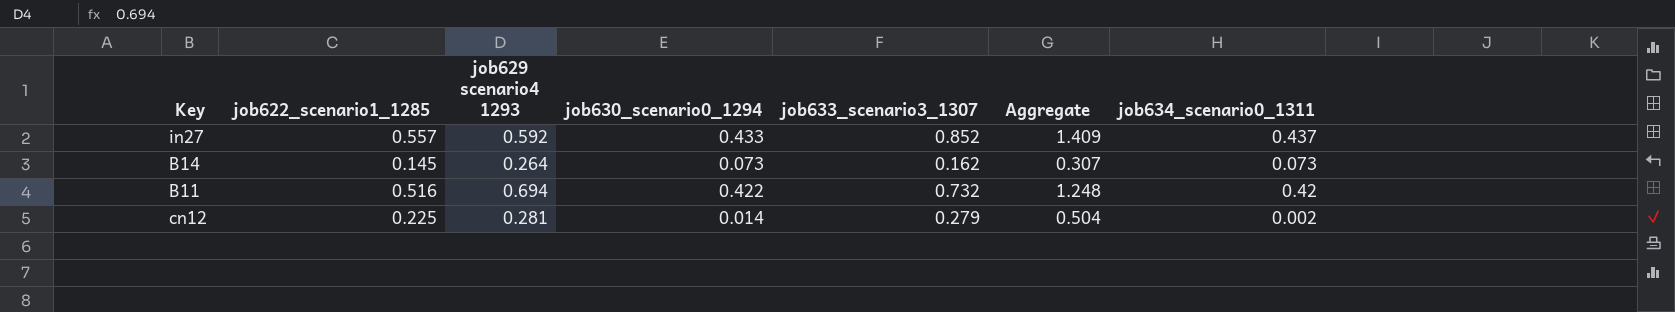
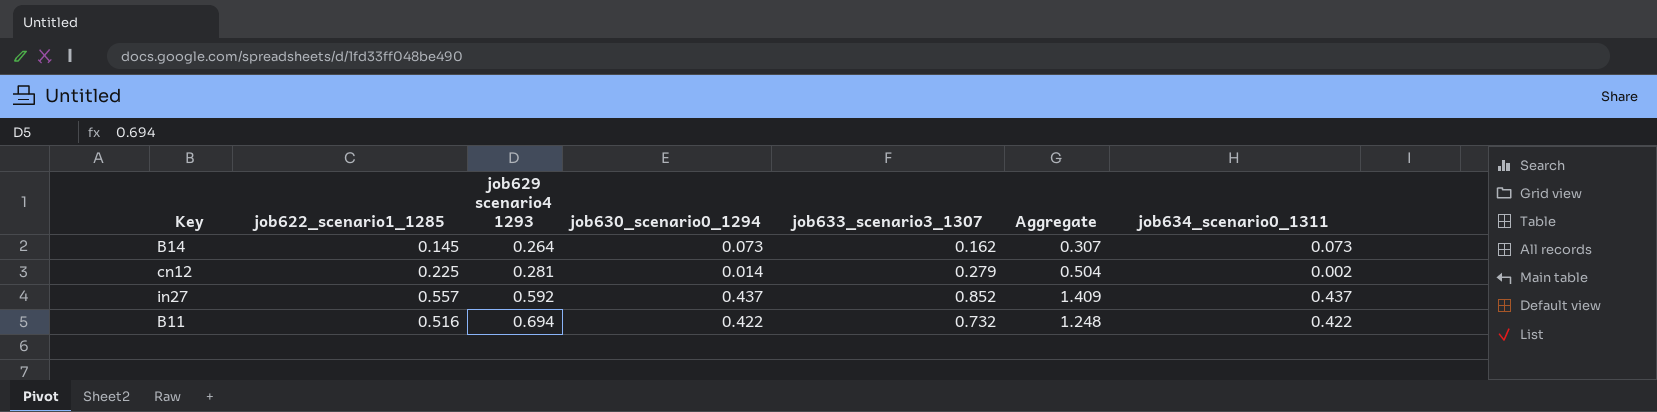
row order: none -> job629 scenario4 1293 ascending
in27 | job630_scenario0_1294: 0.433 -> 0.437
B11 | job634_scenario0_1311: 0.42 -> 0.422

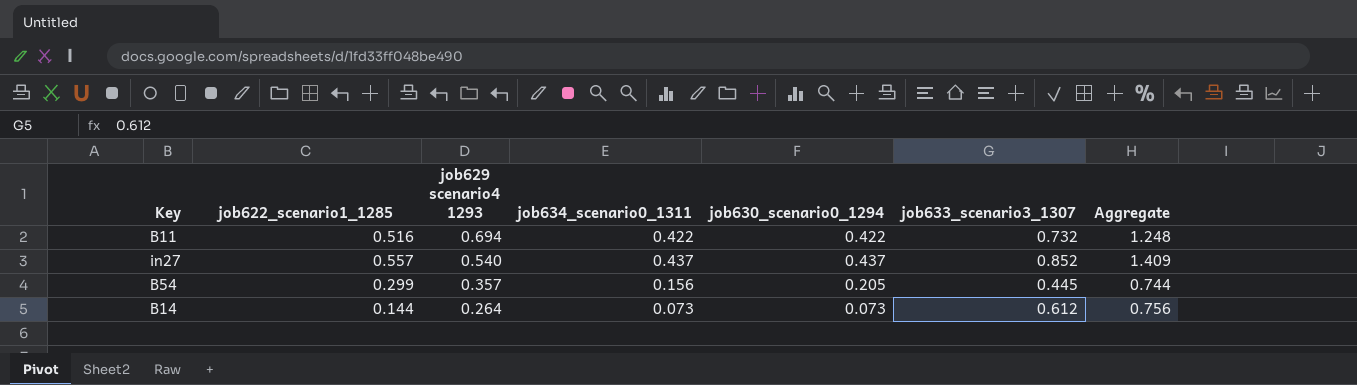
row order: job629 scenario4 1293 ascending -> job629 scenario4 1293 descending
column job634_scenario0_1311 | position: 7 -> 4
row cn12: 0.225 | 0.281 | 0.014 | 0.279 | 0.504 | 0.002 -> none
in27 | job629 scenario4 1293: 0.592 -> 0.540
row B54: none -> 0.299 | 0.357 | 0.156 | 0.205 | 0.445 | 0.744
B14 | job622_scenario1_1285: 0.145 -> 0.144
B14 | job633_scenario3_1307: 0.162 -> 0.612
B14 | Aggregate: 0.307 -> 0.756

